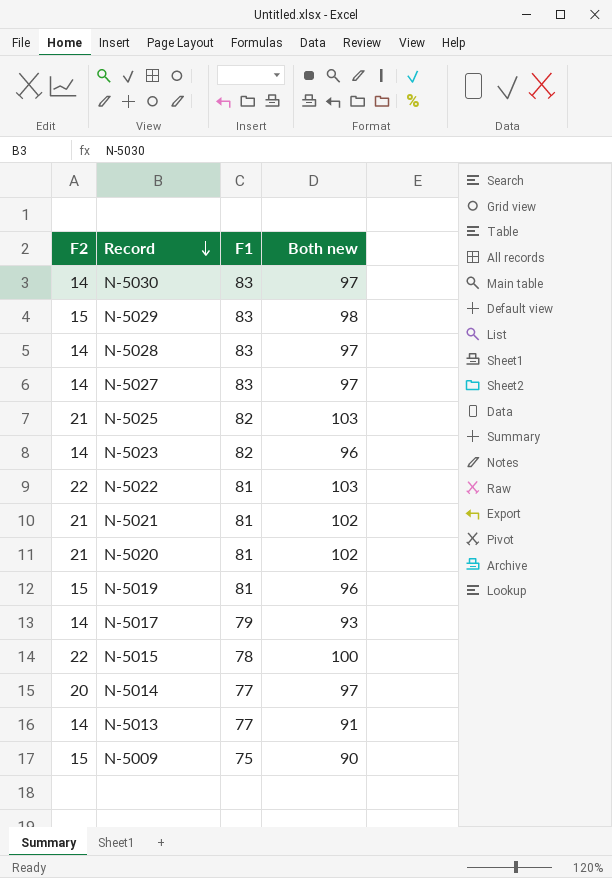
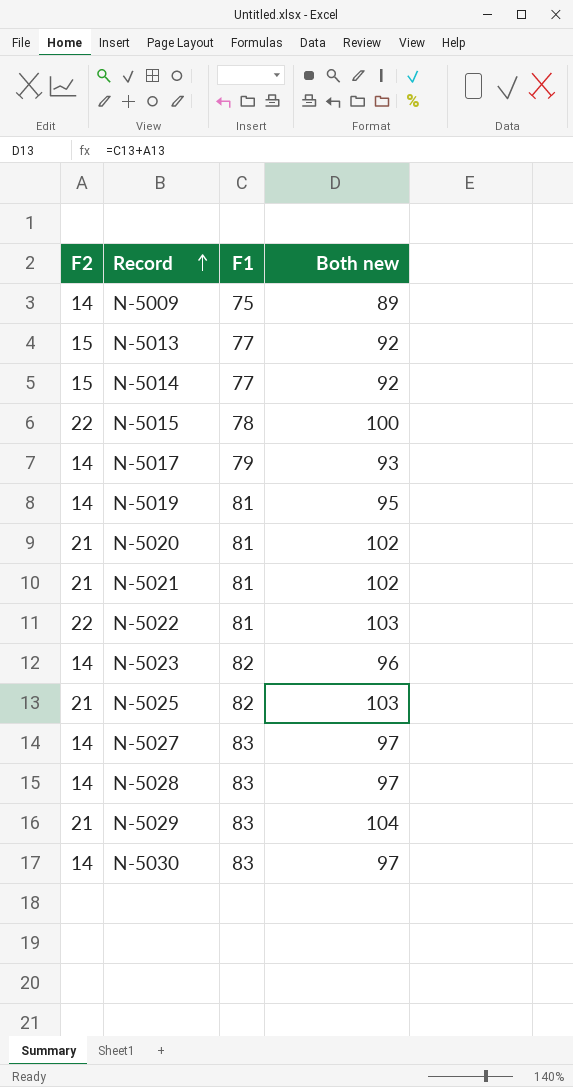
row order: Record descending -> Record ascending
N-5009 | F2: 15 -> 14
N-5009 | Both new: 90 -> 89
N-5013 | F2: 14 -> 15
N-5013 | Both new: 91 -> 92
N-5014 | F2: 20 -> 15
N-5014 | Both new: 97 -> 92
N-5019 | F2: 15 -> 14
N-5019 | Both new: 96 -> 95
N-5029 | F2: 15 -> 21
N-5029 | Both new: 98 -> 104

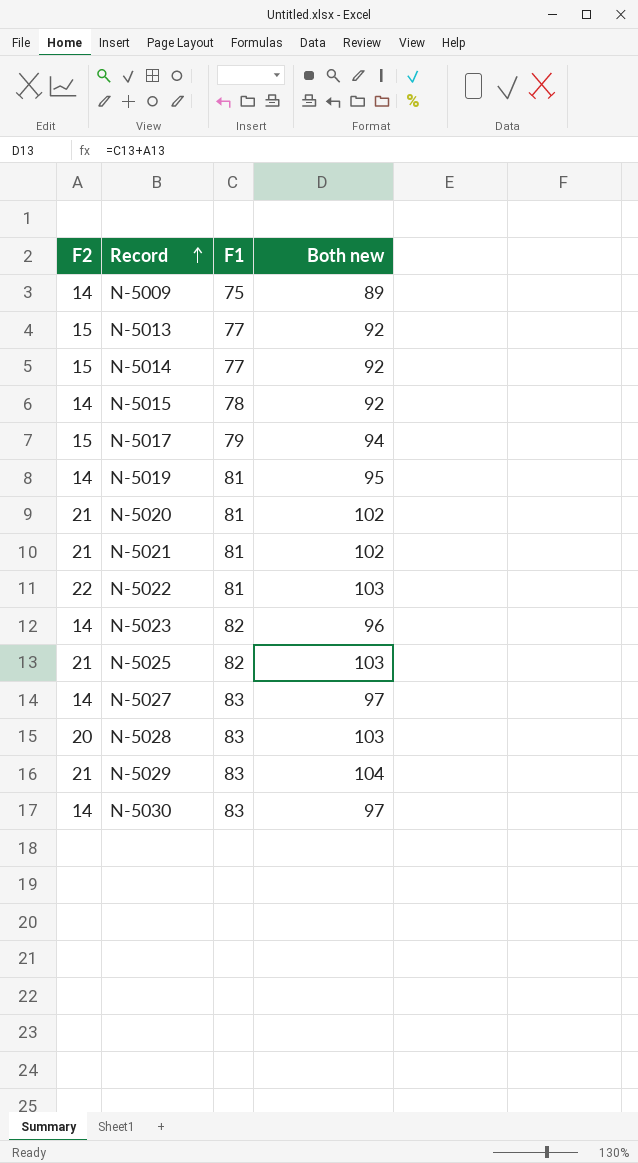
N-5015 | F2: 22 -> 14
N-5015 | Both new: 100 -> 92
N-5017 | F2: 14 -> 15
N-5017 | Both new: 93 -> 94
N-5028 | F2: 14 -> 20
N-5028 | Both new: 97 -> 103

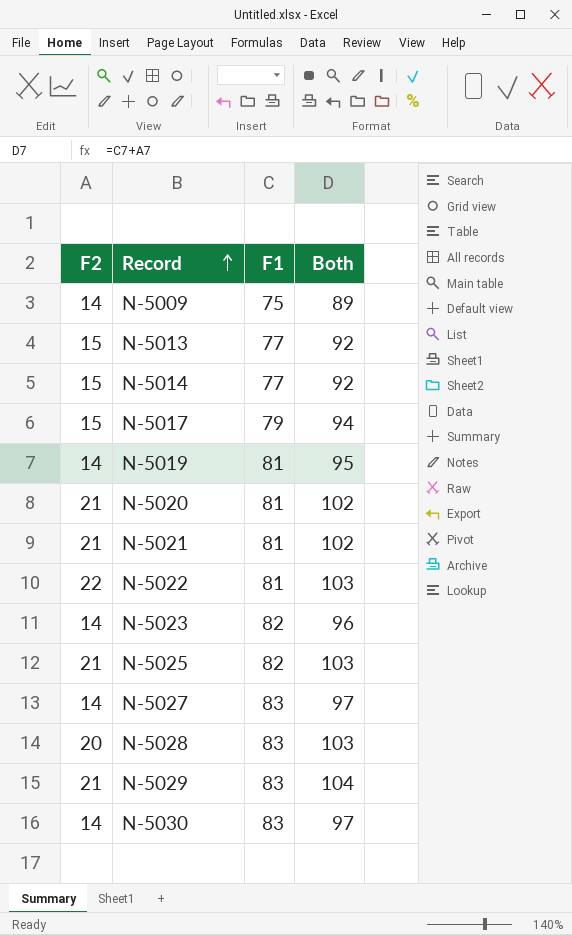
column name: Both new -> Both
row N-5015: 14 | 78 | 92 -> none

